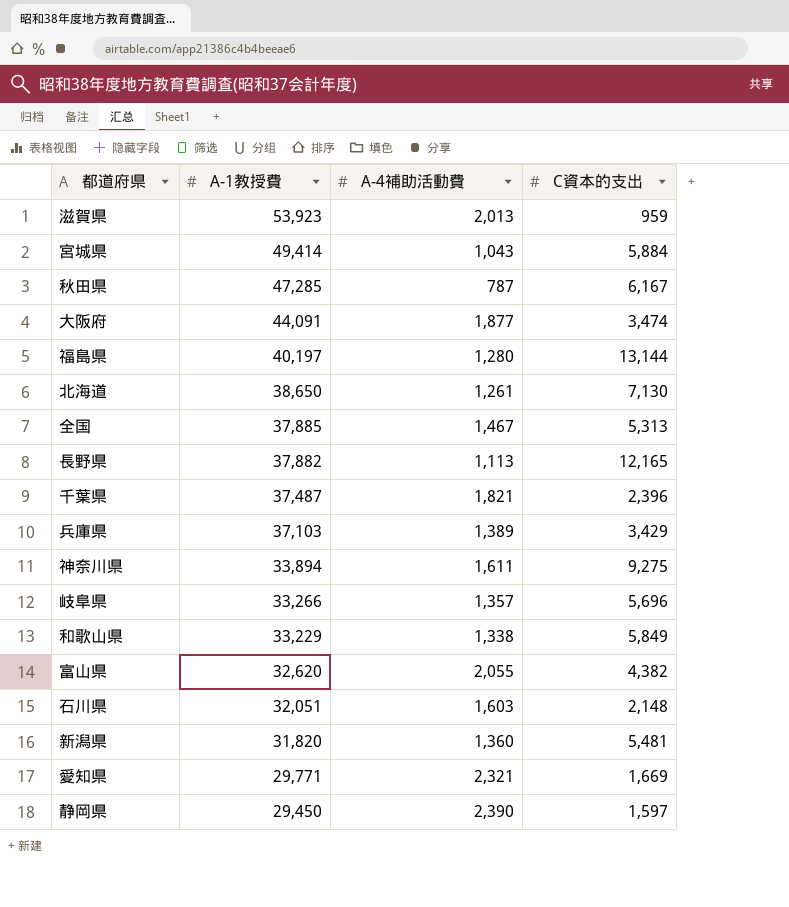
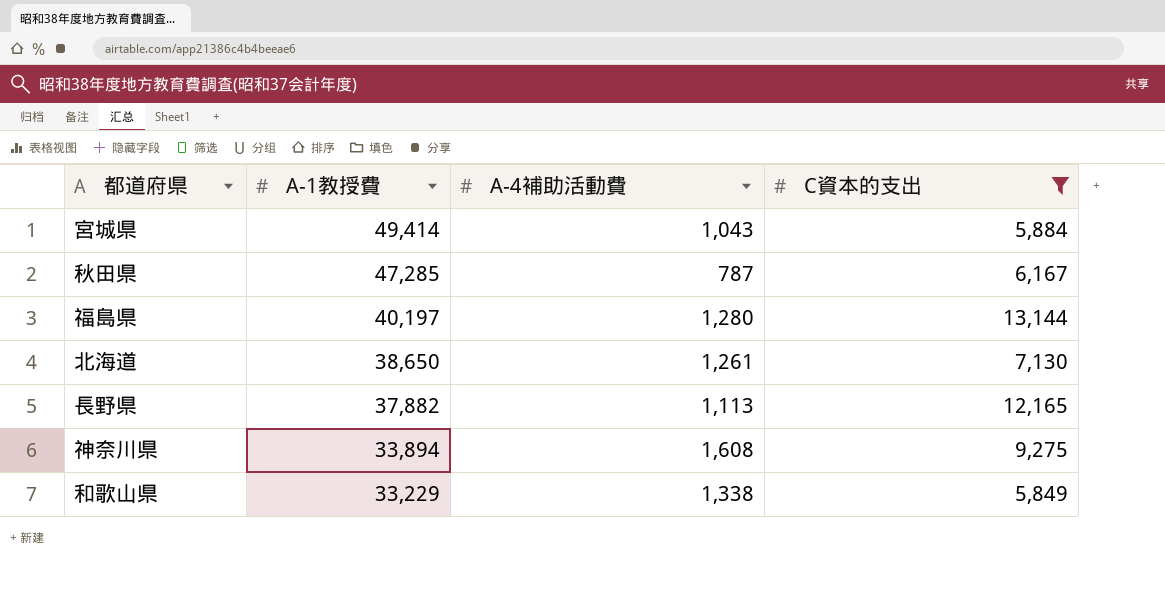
filter: none -> C資本的支出 >= 5,849
神奈川県 | A-4補助活動費: 1,611 -> 1,608

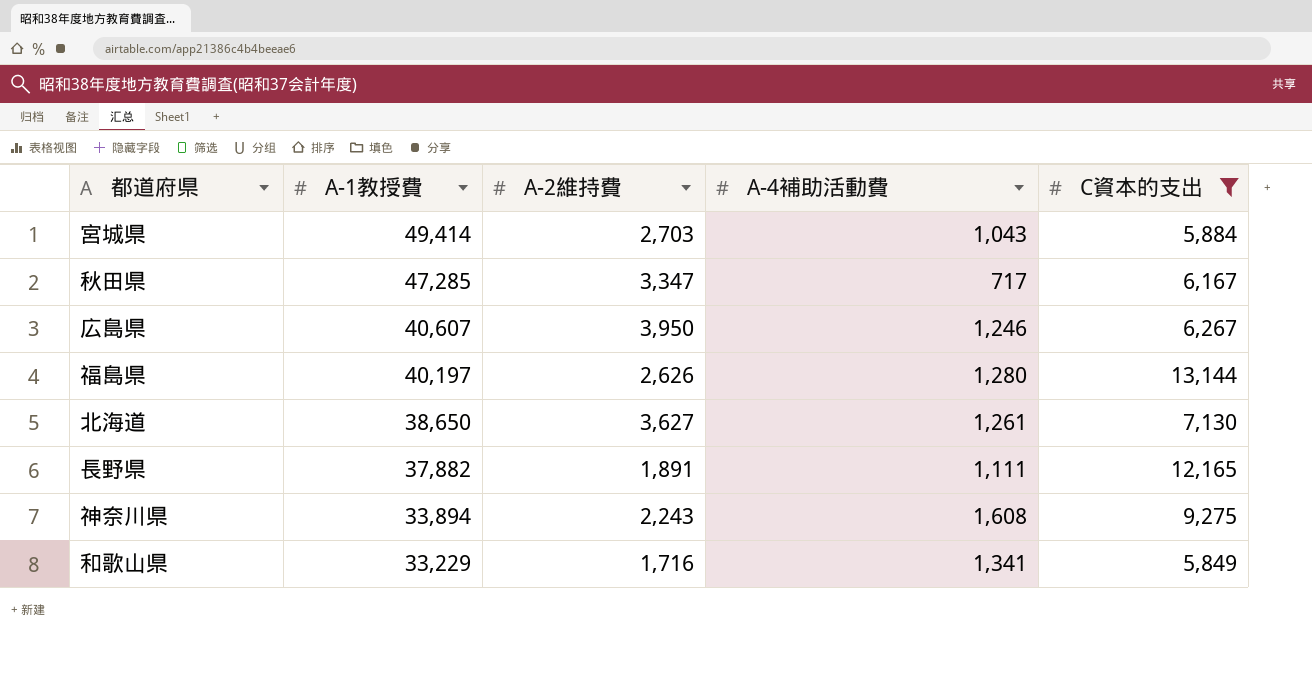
column A-2維持費 | position: none -> 3
秋田県 | A-4補助活動費: 787 -> 717
row 広島県: none -> 40,607 | 3,950 | 1,246 | 6,267
長野県 | A-4補助活動費: 1,113 -> 1,111
和歌山県 | A-4補助活動費: 1,338 -> 1,341

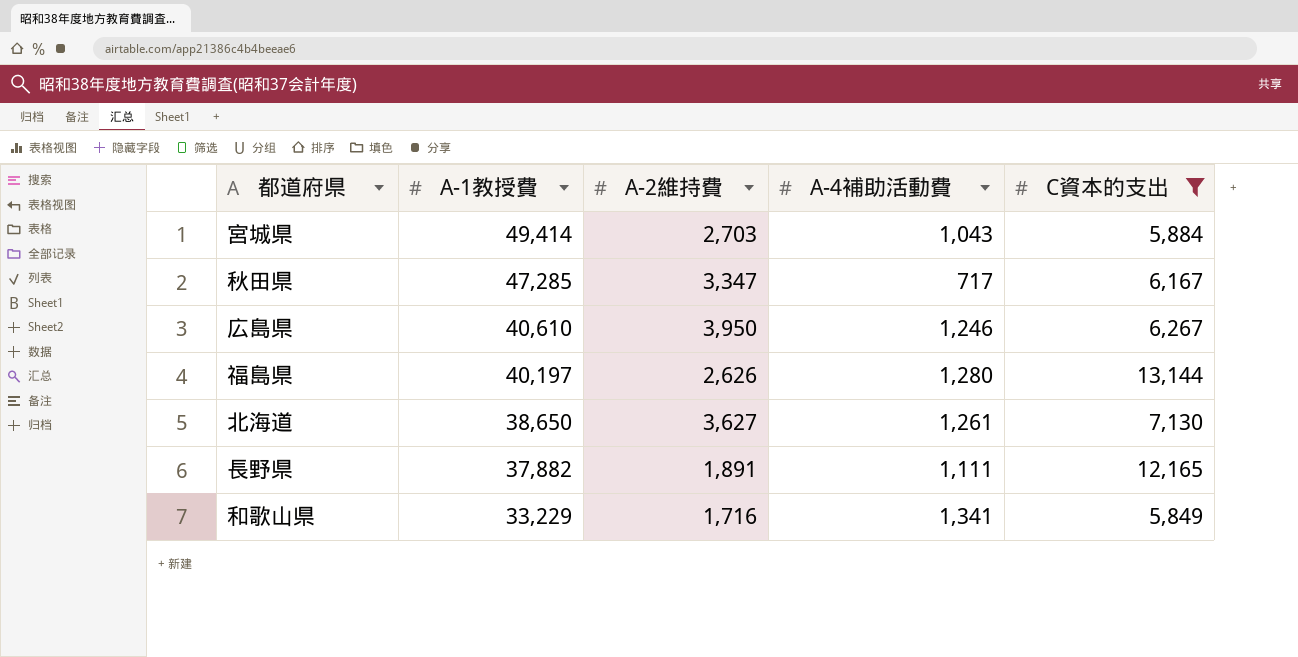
row 神奈川県: 33,894 | 2,243 | 1,608 | 9,275 -> none
広島県 | A-1教授費: 40,607 -> 40,610

